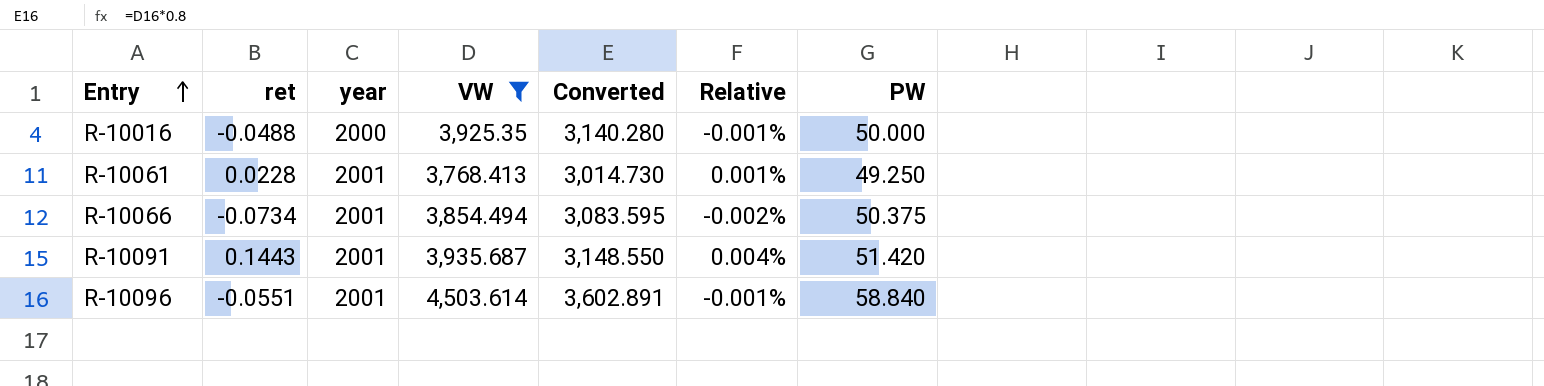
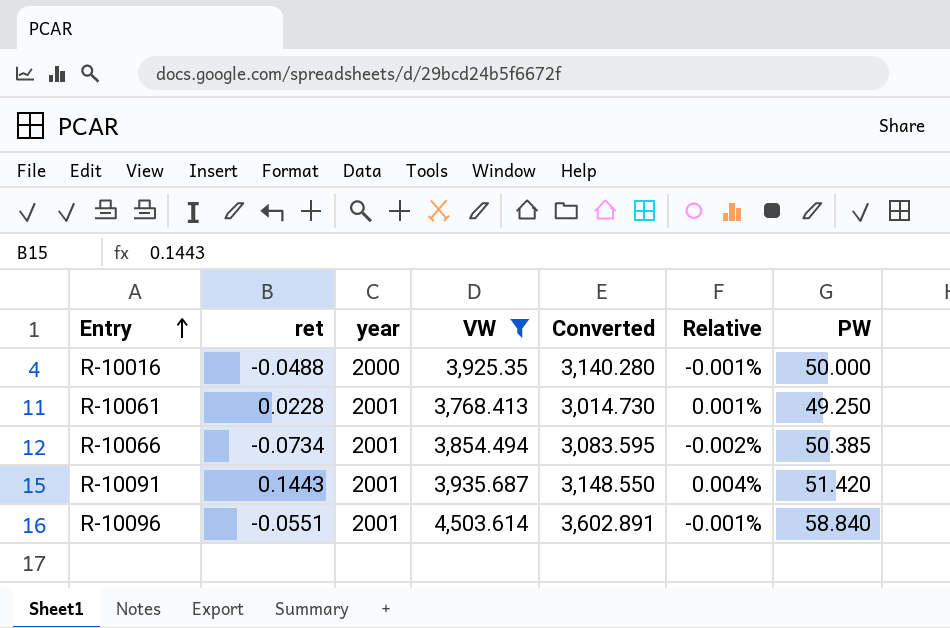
R-10066 | PW: 50.375 -> 50.385

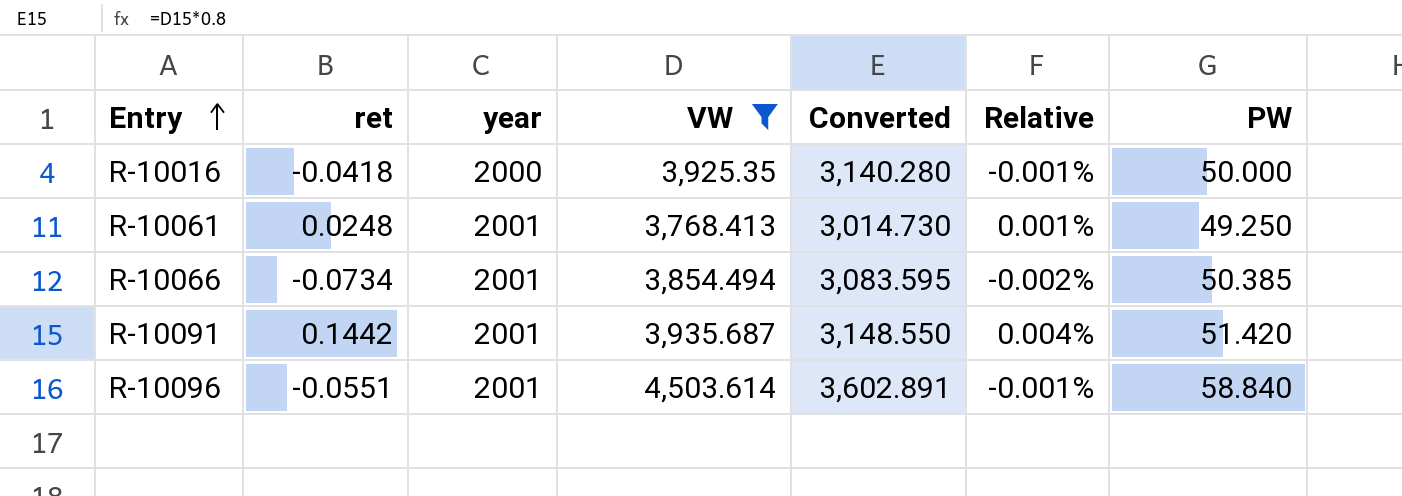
R-10016 | ret: -0.0488 -> -0.0418
R-10061 | ret: 0.0228 -> 0.0248
R-10091 | ret: 0.1443 -> 0.1442

